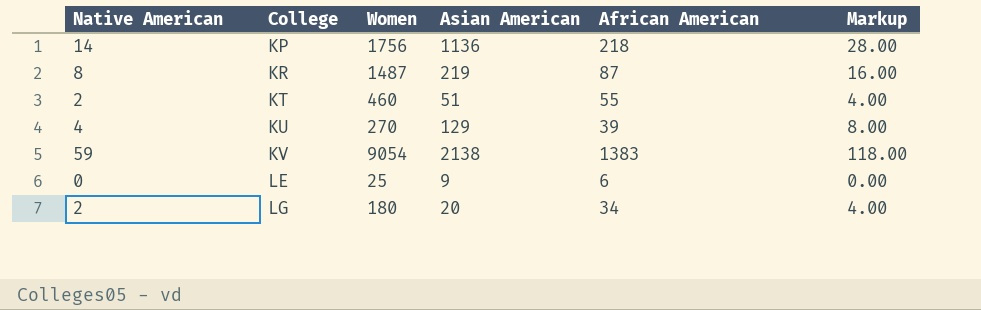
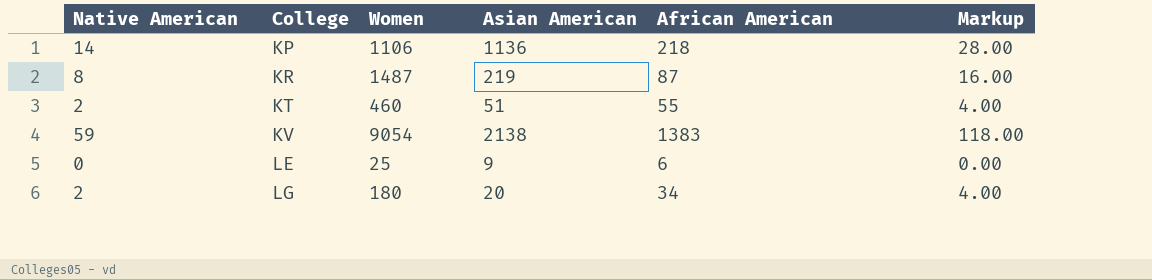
row KU: 4 | 270 | 129 | 39 | 8.00 -> none
KP | Women: 1756 -> 1106

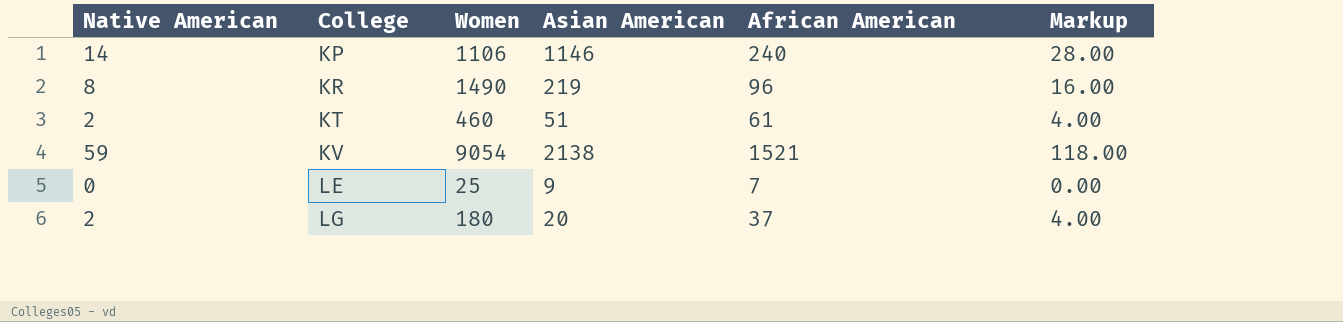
KP | Asian American: 1136 -> 1146
KP | African American: 218 -> 240
KR | Women: 1487 -> 1490
KR | African American: 87 -> 96
KT | African American: 55 -> 61
KV | African American: 1383 -> 1521
LE | African American: 6 -> 7
LG | African American: 34 -> 37

